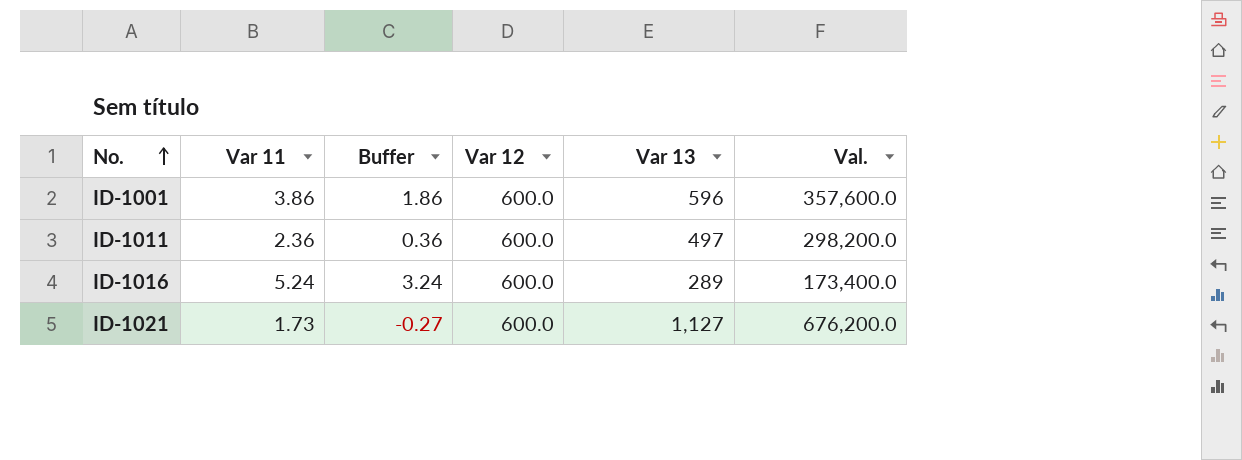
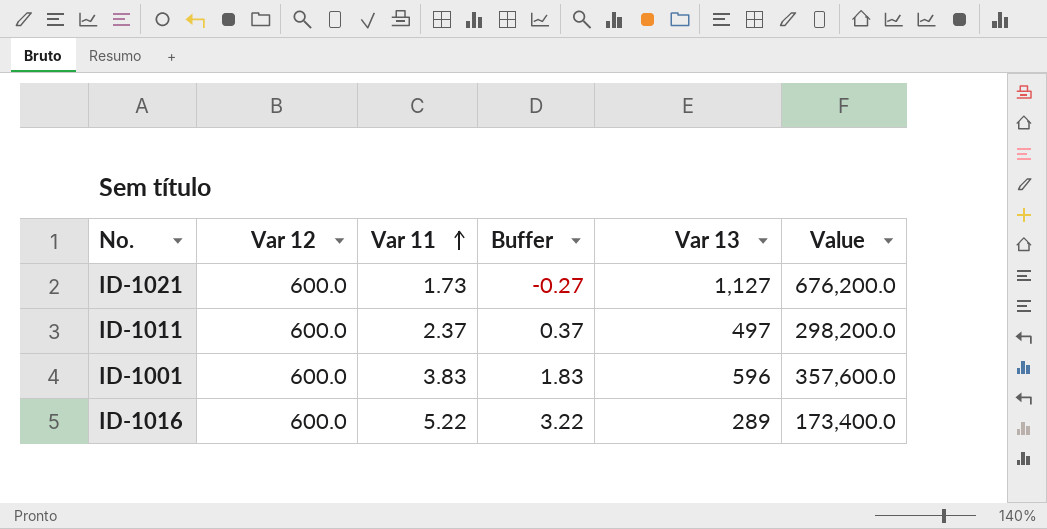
row order: No. ascending -> Var 11 ascending
column Var 12 | position: 4 -> 2
column name: Val. -> Value
ID-1011 | Var 11: 2.36 -> 2.37
ID-1011 | Buffer: 0.36 -> 0.37
ID-1001 | Var 11: 3.86 -> 3.83
ID-1001 | Buffer: 1.86 -> 1.83
ID-1016 | Var 11: 5.24 -> 5.22
ID-1016 | Buffer: 3.24 -> 3.22

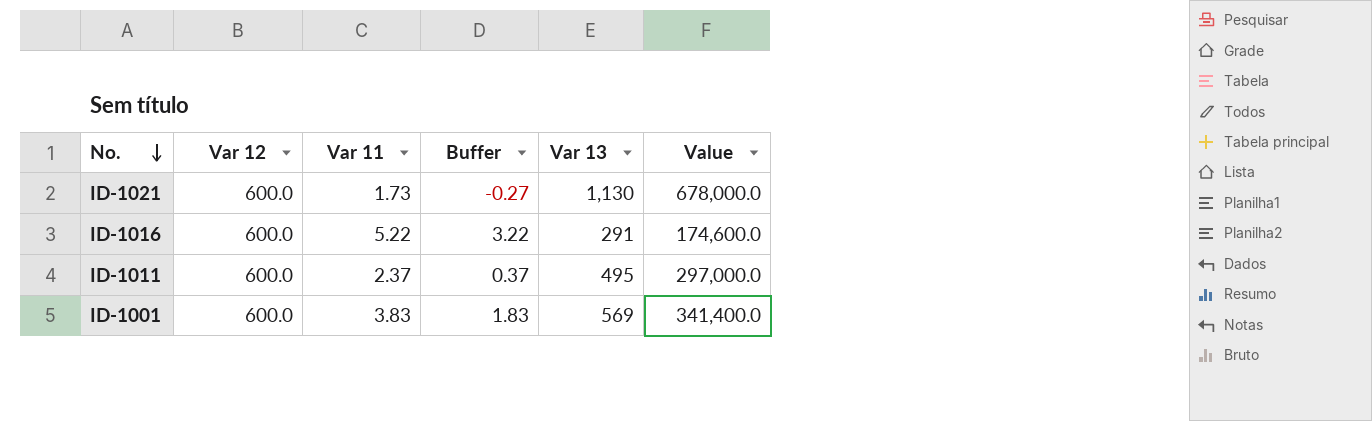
row order: Var 11 ascending -> No. descending
ID-1021 | Var 13: 1,127 -> 1,130
ID-1021 | Value: 676,200.0 -> 678,000.0
ID-1016 | Var 13: 289 -> 291
ID-1016 | Value: 173,400.0 -> 174,600.0
ID-1011 | Var 13: 497 -> 495
ID-1011 | Value: 298,200.0 -> 297,000.0
ID-1001 | Var 13: 596 -> 569
ID-1001 | Value: 357,600.0 -> 341,400.0

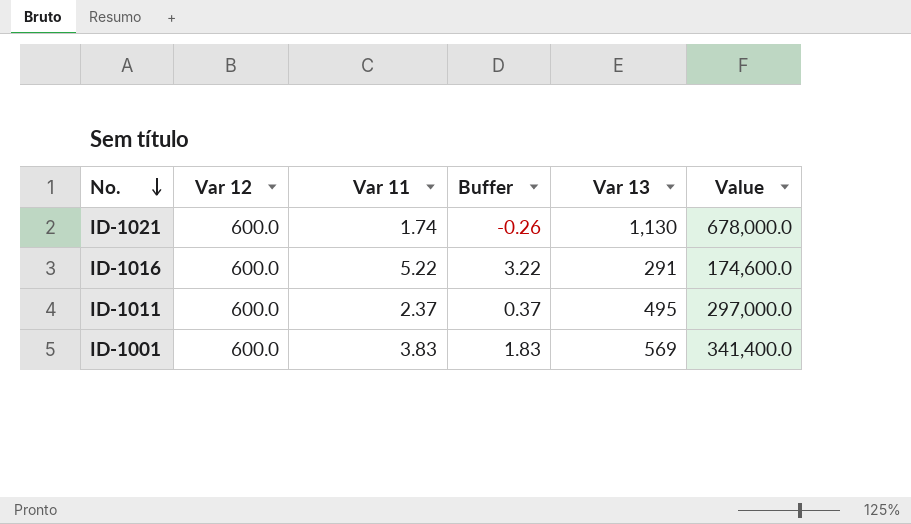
ID-1021 | Var 11: 1.73 -> 1.74
ID-1021 | Buffer: -0.27 -> -0.26

